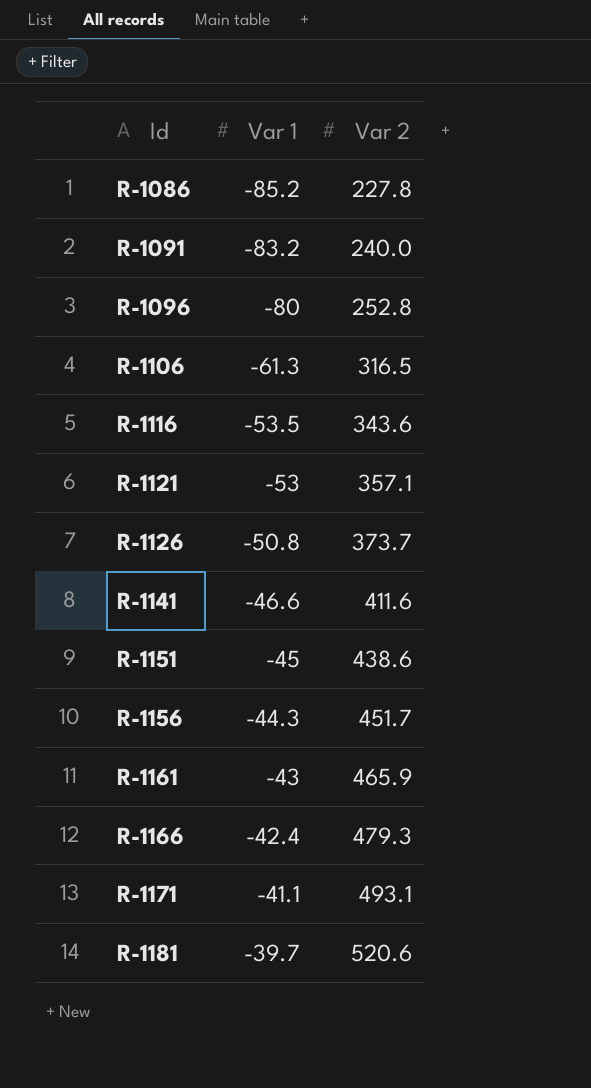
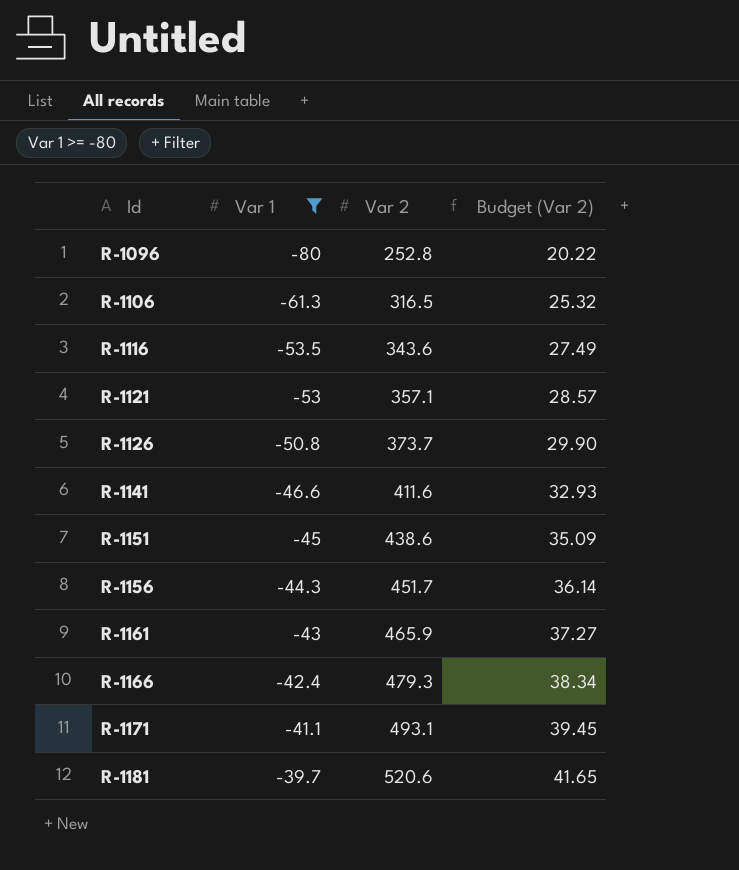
filter: none -> Var 1 >= -80
column Budget (Var 2) | formula: none -> [Var 2] * 0.08

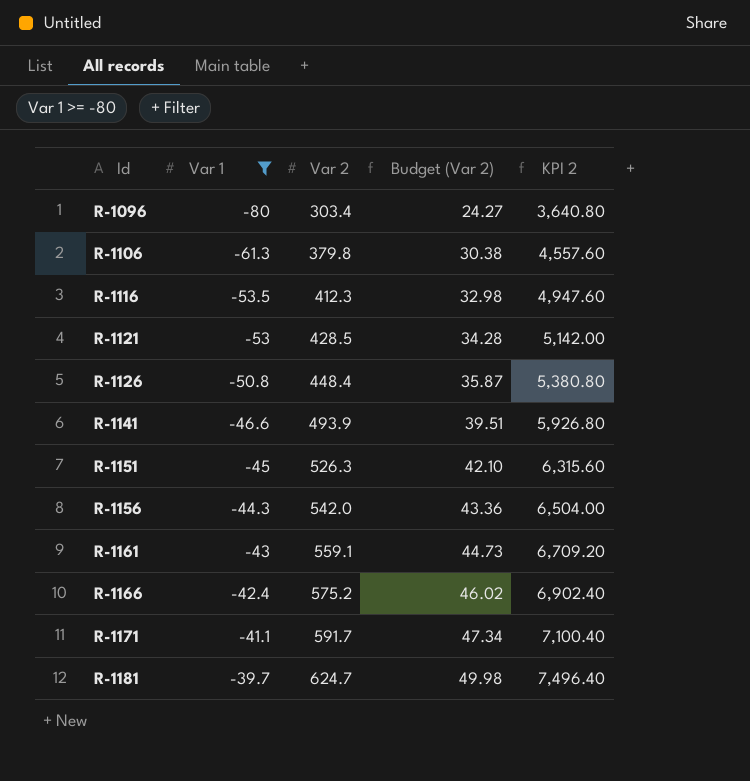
column KPI 2 | formula: none -> [Var 2] * 12
R-1096 | Var 2: 252.8 -> 303.4
R-1096 | Budget (Var 2): 20.22 -> 24.27
R-1106 | Var 2: 316.5 -> 379.8
R-1106 | Budget (Var 2): 25.32 -> 30.38
R-1116 | Var 2: 343.6 -> 412.3
R-1116 | Budget (Var 2): 27.49 -> 32.98
R-1121 | Var 2: 357.1 -> 428.5
R-1121 | Budget (Var 2): 28.57 -> 34.28
R-1126 | Var 2: 373.7 -> 448.4
R-1126 | Budget (Var 2): 29.90 -> 35.87
R-1141 | Var 2: 411.6 -> 493.9
R-1141 | Budget (Var 2): 32.93 -> 39.51
R-1151 | Var 2: 438.6 -> 526.3
R-1151 | Budget (Var 2): 35.09 -> 42.10
R-1156 | Var 2: 451.7 -> 542.0
R-1156 | Budget (Var 2): 36.14 -> 43.36
R-1161 | Var 2: 465.9 -> 559.1
R-1161 | Budget (Var 2): 37.27 -> 44.73
R-1166 | Var 2: 479.3 -> 575.2
R-1166 | Budget (Var 2): 38.34 -> 46.02
R-1171 | Var 2: 493.1 -> 591.7
R-1171 | Budget (Var 2): 39.45 -> 47.34
R-1181 | Var 2: 520.6 -> 624.7
R-1181 | Budget (Var 2): 41.65 -> 49.98

